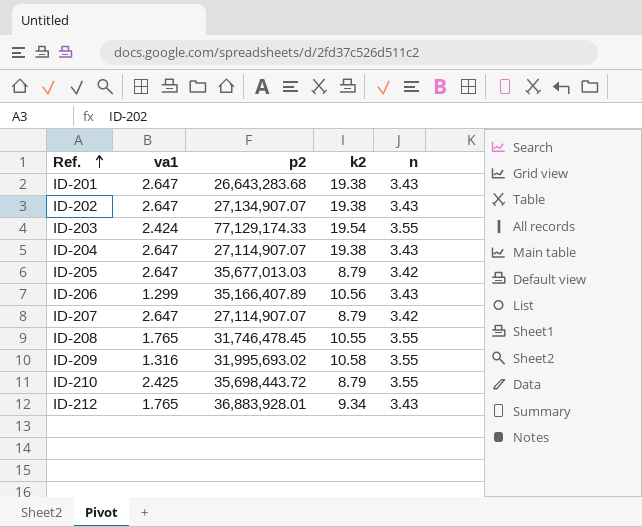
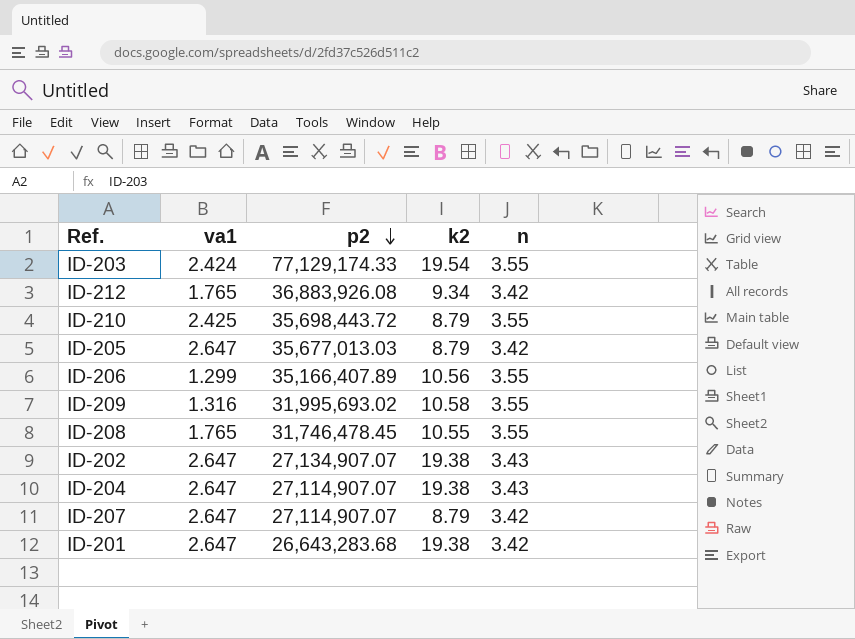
row order: Ref. ascending -> p2 descending
ID-212 | p2: 36,883,928.01 -> 36,883,926.08
ID-212 | n: 3.43 -> 3.42
ID-206 | n: 3.43 -> 3.55
ID-201 | n: 3.43 -> 3.42

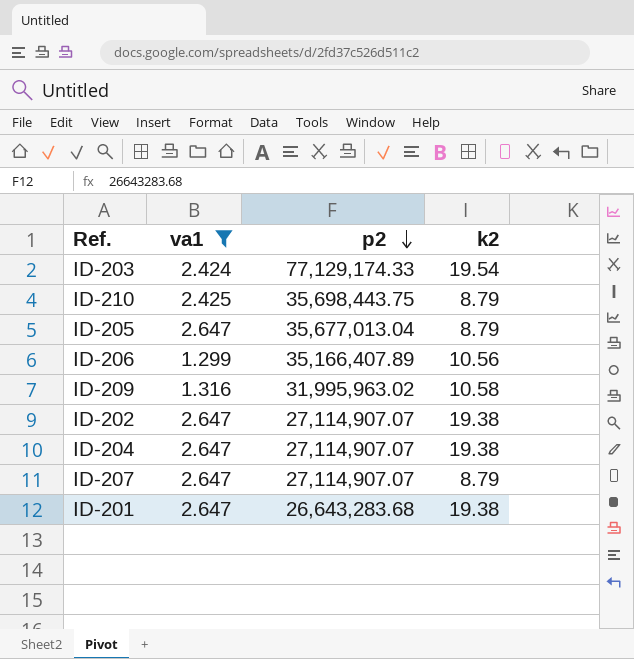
filter: none -> va1 != 1.765
column n | position: 5 -> none
ID-210 | p2: 35,698,443.72 -> 35,698,443.75
ID-205 | p2: 35,677,013.03 -> 35,677,013.04
ID-209 | p2: 31,995,693.02 -> 31,995,963.02
ID-202 | p2: 27,134,907.07 -> 27,114,907.07

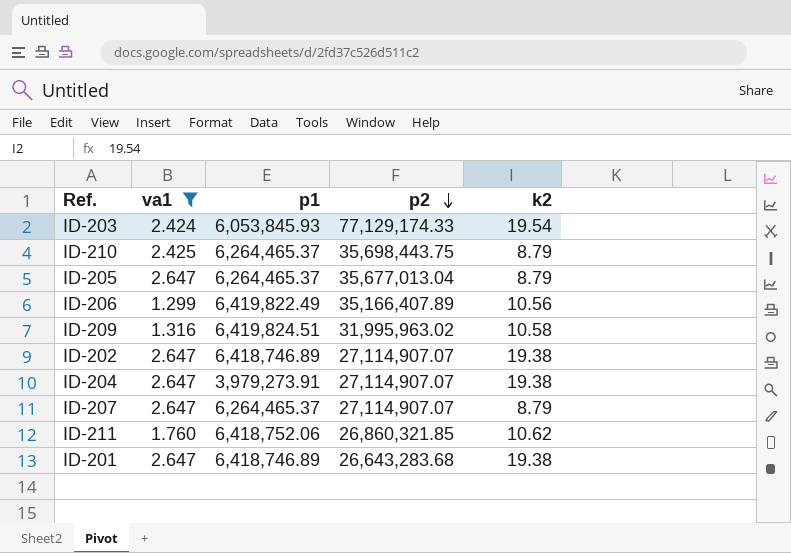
column p1 | position: none -> 3
row ID-211: none -> 1.760 | 6,418,752.06 | 26,860,321.85 | 10.62

